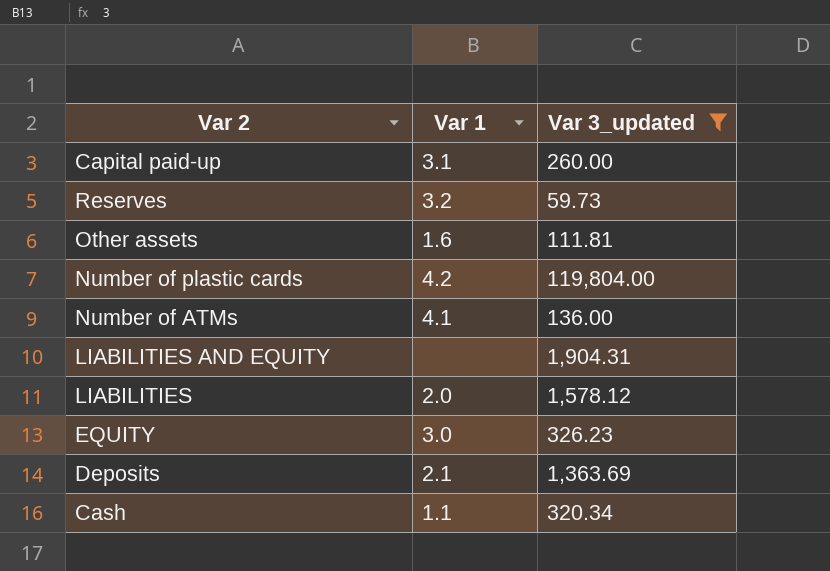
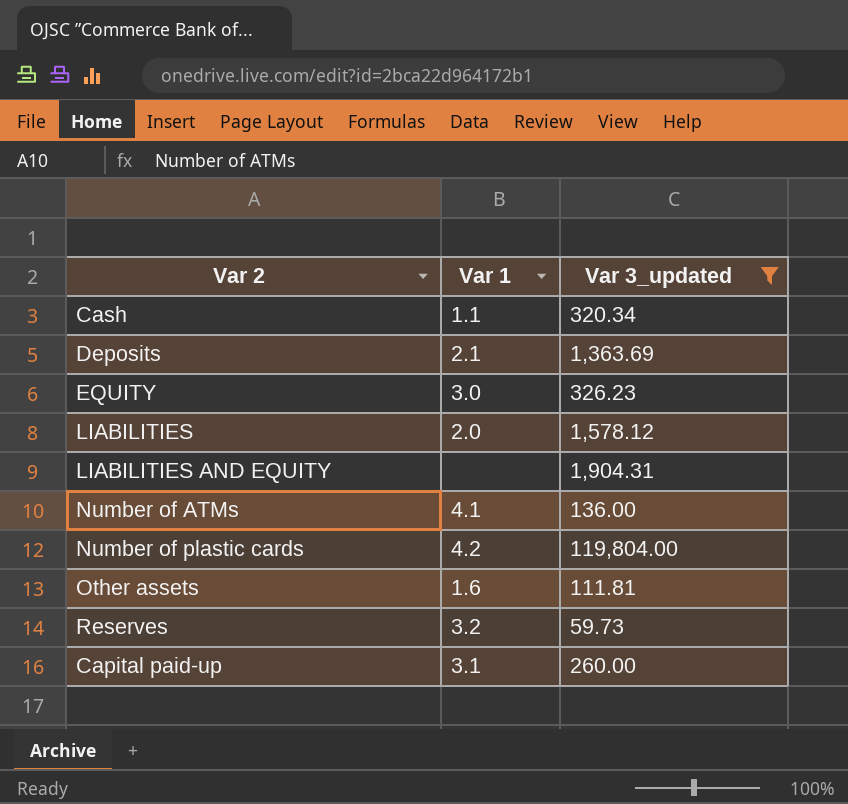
row order: Var 2 descending -> Var 2 ascending

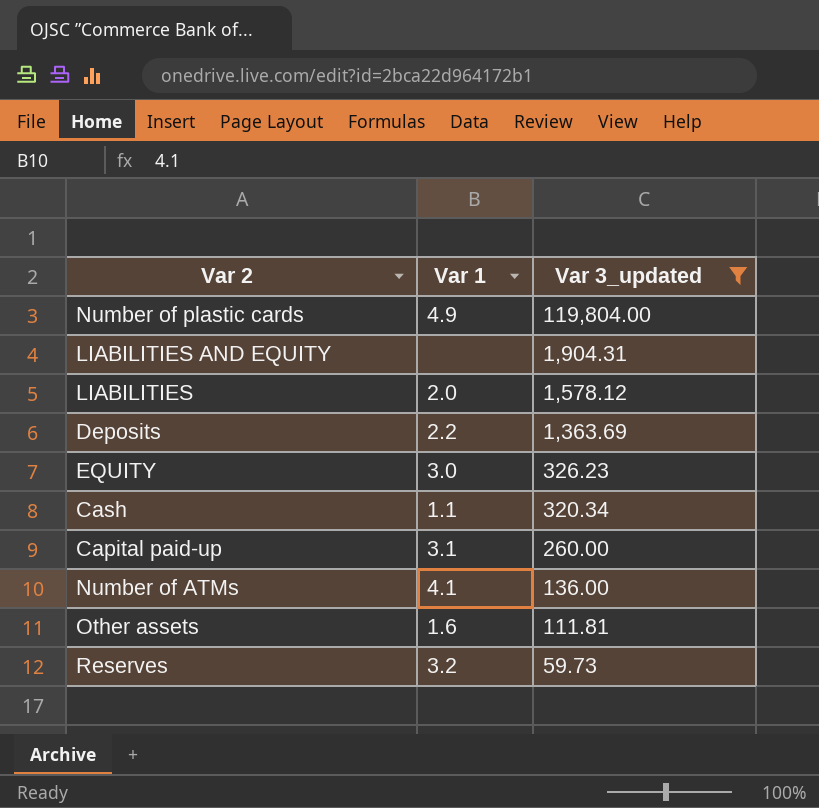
row order: Var 2 ascending -> Var 3_updated descending
Number of plastic cards | Var 1: 4.2 -> 4.9
Deposits | Var 1: 2.1 -> 2.2

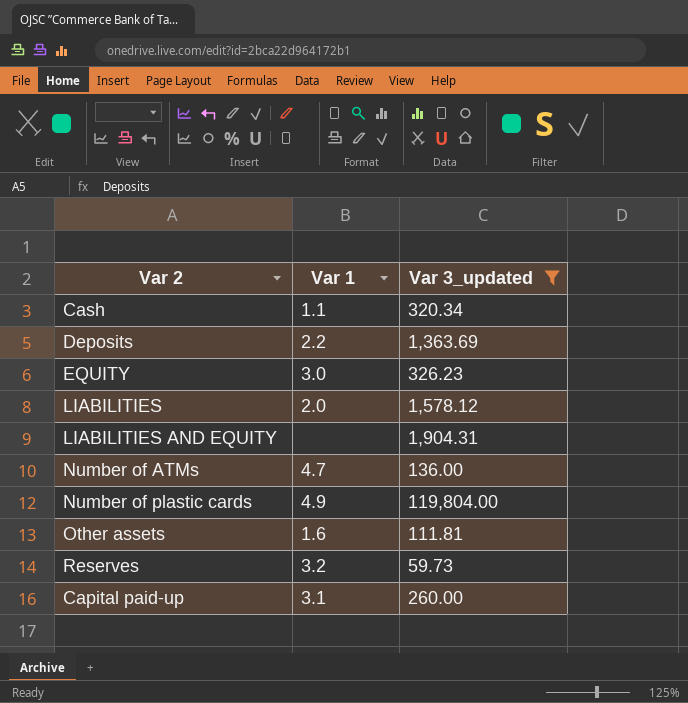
row order: Var 3_updated descending -> Var 2 ascending
Number of ATMs | Var 1: 4.1 -> 4.7

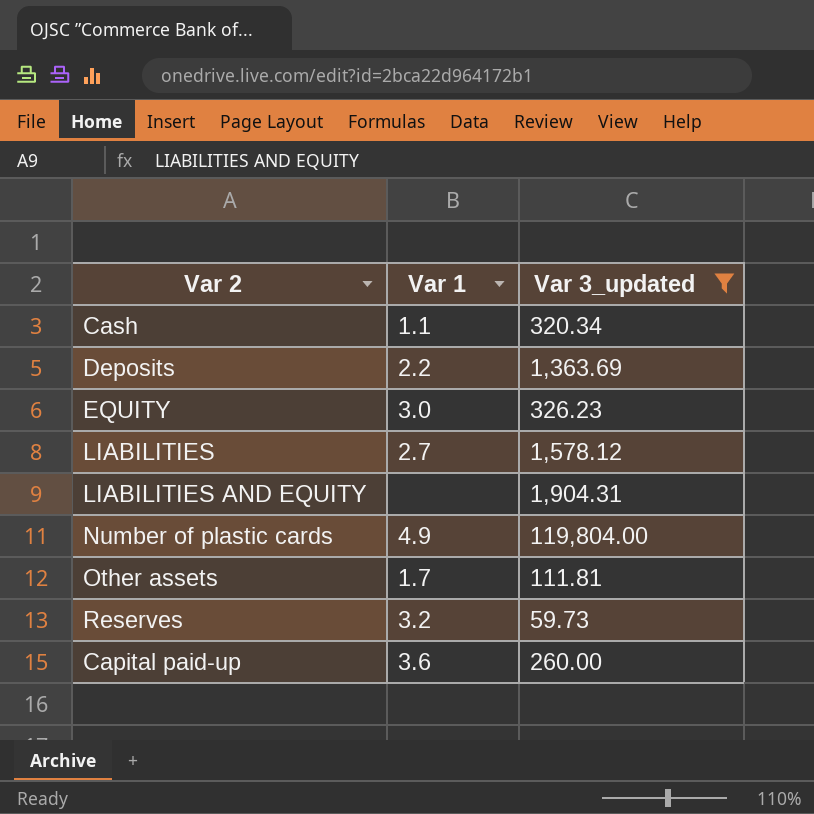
row Number of ATMs: 4.7 | 136.00 -> none
LIABILITIES | Var 1: 2.0 -> 2.7
Other assets | Var 1: 1.6 -> 1.7
Сapital paid-up | Var 1: 3.1 -> 3.6

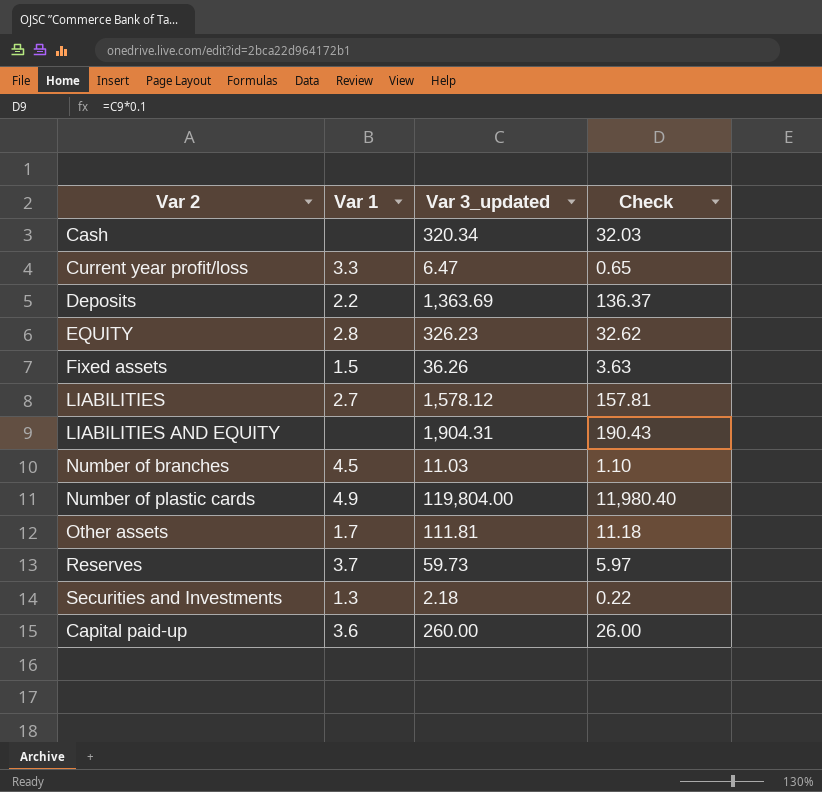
filter: Var 3_updated >= 59.73 -> none
column Check | formula: none -> [Var 3_updated] * 0.1
Cash | Var 1: 1.1 -> none
EQUITY | Var 1: 3.0 -> 2.8
Reserves | Var 1: 3.2 -> 3.7

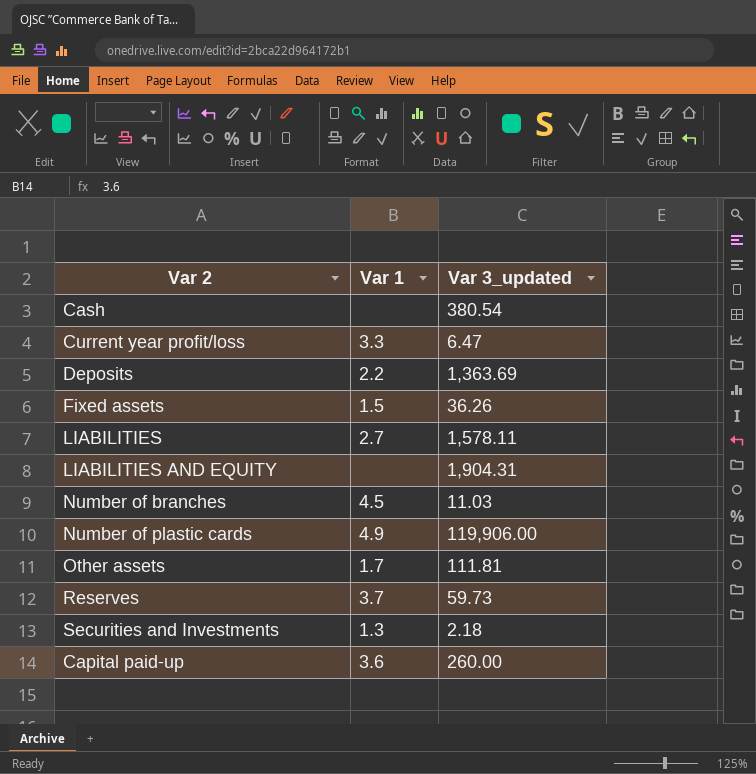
column Check | formula: [Var 3_updated] * 0.1 -> none
row EQUITY: 2.8 | 326.23 | 32.62 -> none
Cash | Var 3_updated: 320.34 -> 380.54
LIABILITIES | Var 3_updated: 1,578.12 -> 1,578.11
Number of plastic cards | Var 3_updated: 119,804.00 -> 119,906.00

